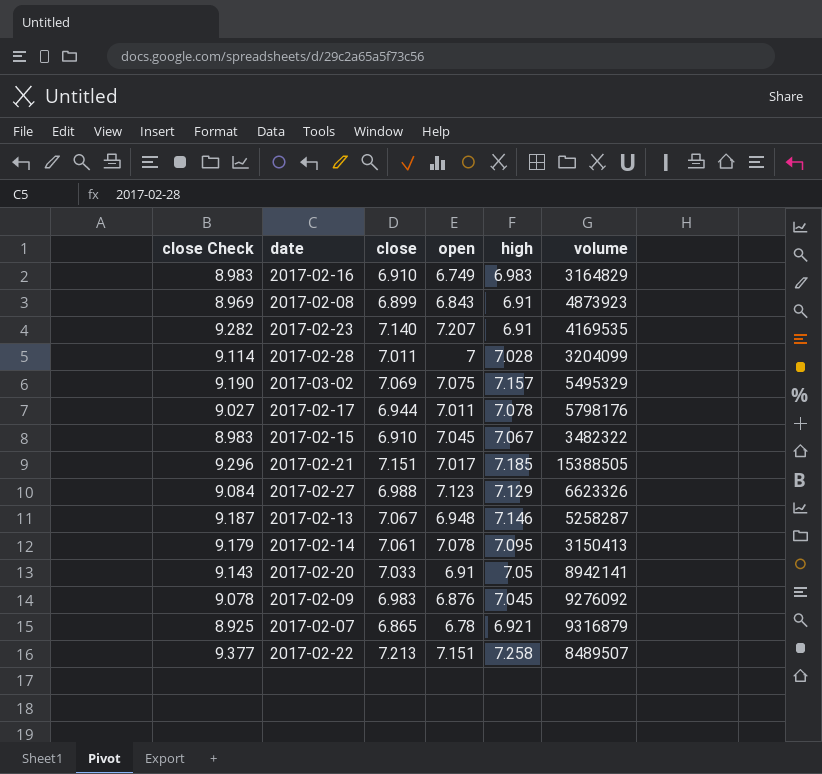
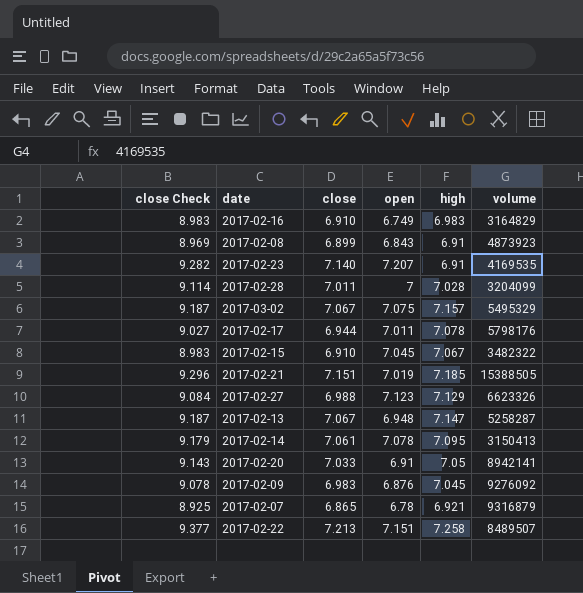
2017-03-02 | close Check: 9.190 -> 9.187
2017-03-02 | close: 7.069 -> 7.067
2017-02-21 | open: 7.017 -> 7.019
2017-02-13 | high: 7.146 -> 7.147

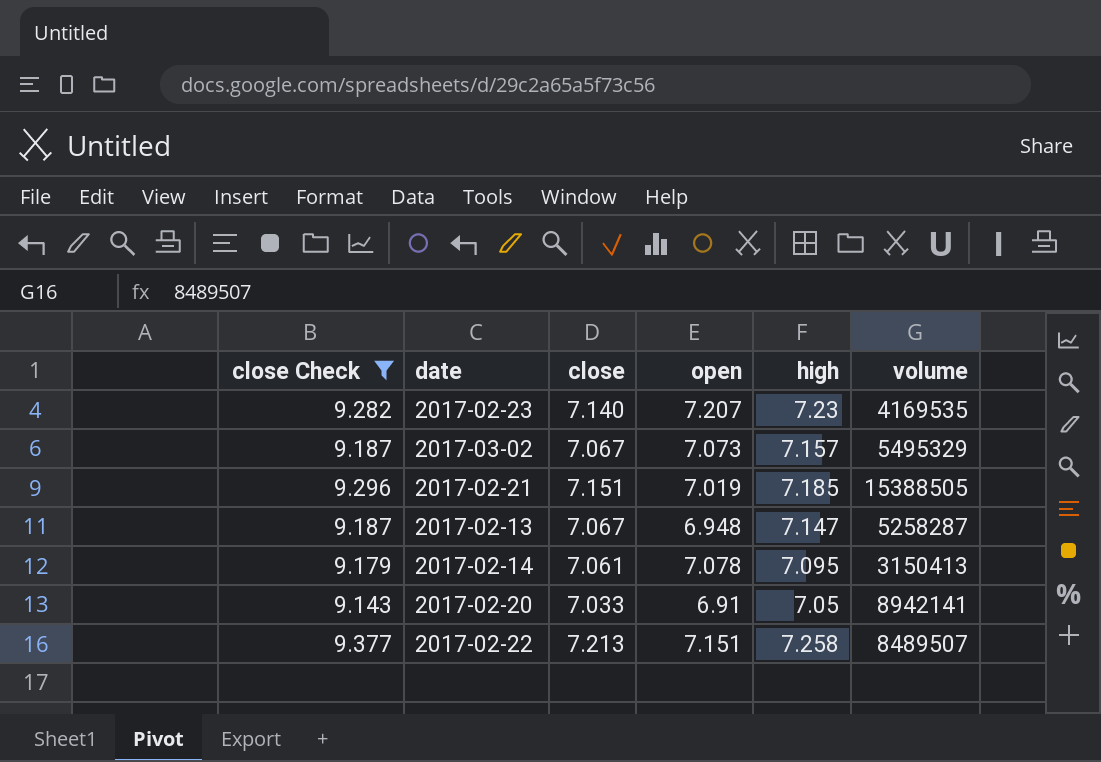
filter: none -> close Check >= 9.143
2017-02-23 | high: 6.91 -> 7.23
2017-03-02 | open: 7.075 -> 7.073

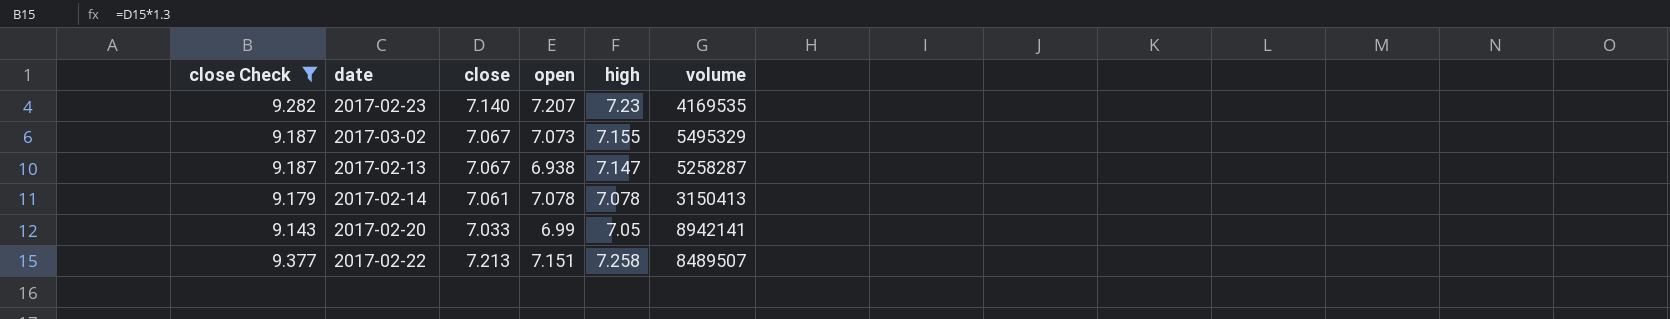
row 2017-02-21: 9.296 | 7.151 | 7.019 | 7.185 | 15388505 -> none
2017-03-02 | high: 7.157 -> 7.155
2017-02-13 | open: 6.948 -> 6.938
2017-02-14 | high: 7.095 -> 7.078
2017-02-20 | open: 6.91 -> 6.99

